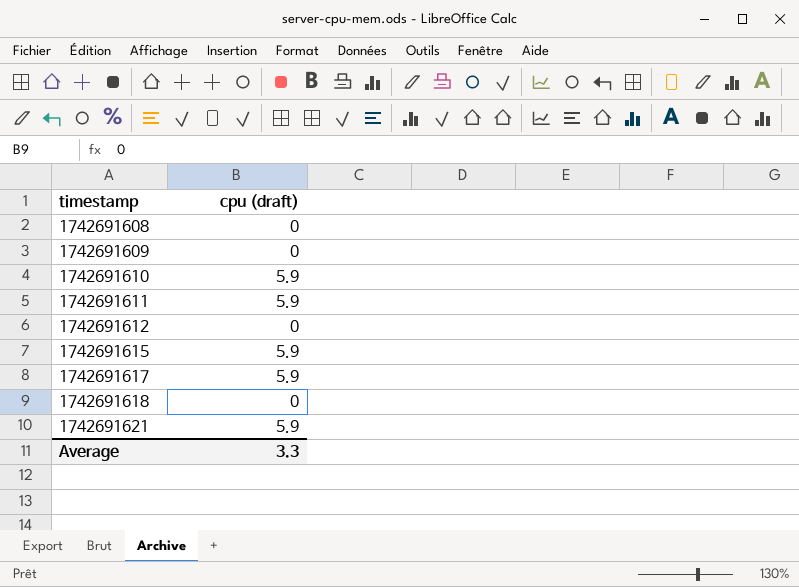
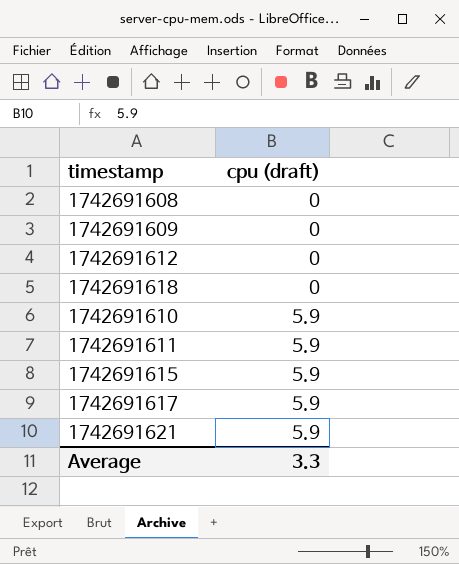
row order: timestamp ascending -> cpu (draft) ascending

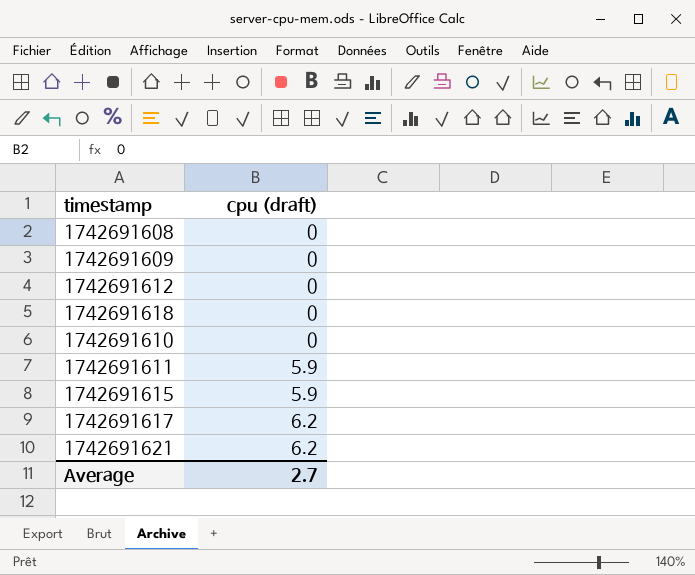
1742691610 | cpu (draft): 5.9 -> 0
1742691617 | cpu (draft): 5.9 -> 6.2
1742691621 | cpu (draft): 5.9 -> 6.2
Average | cpu (draft): 3.3 -> 2.7

